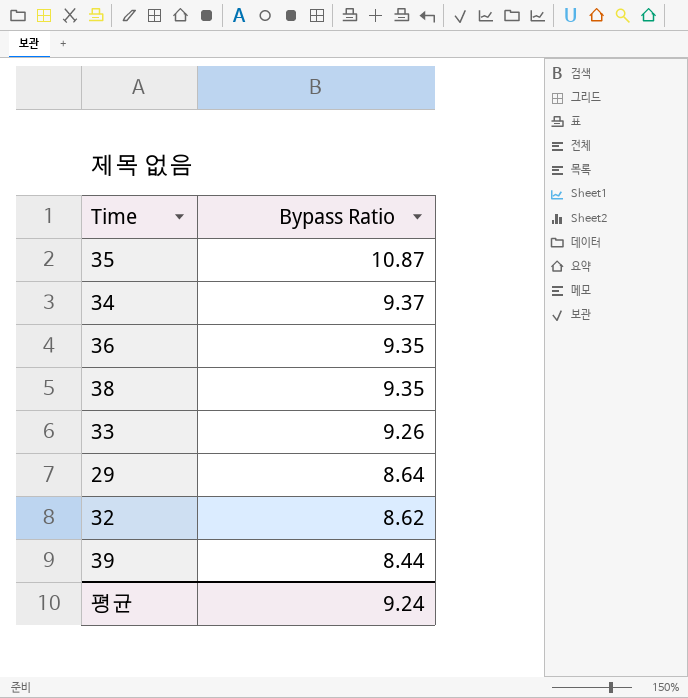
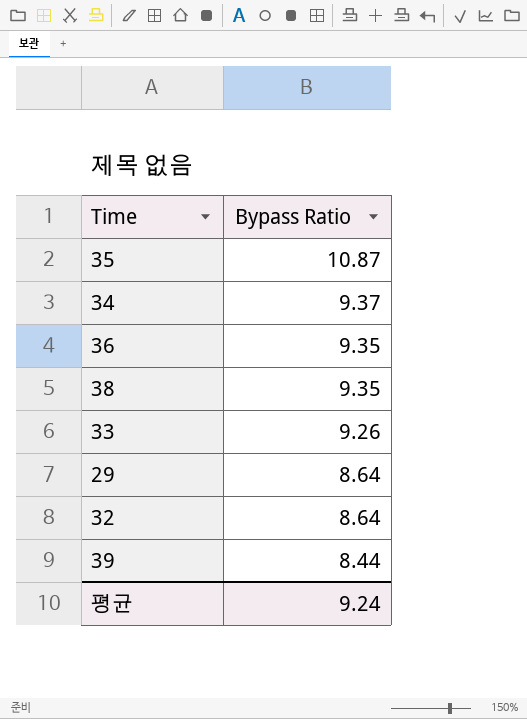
32 | Bypass Ratio: 8.62 -> 8.64

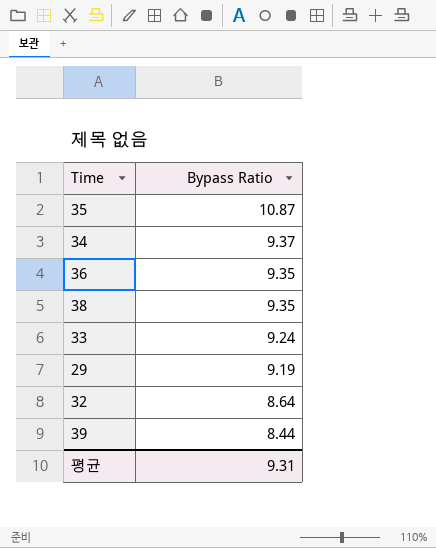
33 | Bypass Ratio: 9.26 -> 9.24
29 | Bypass Ratio: 8.64 -> 9.19
평균 | Bypass Ratio: 9.24 -> 9.31

